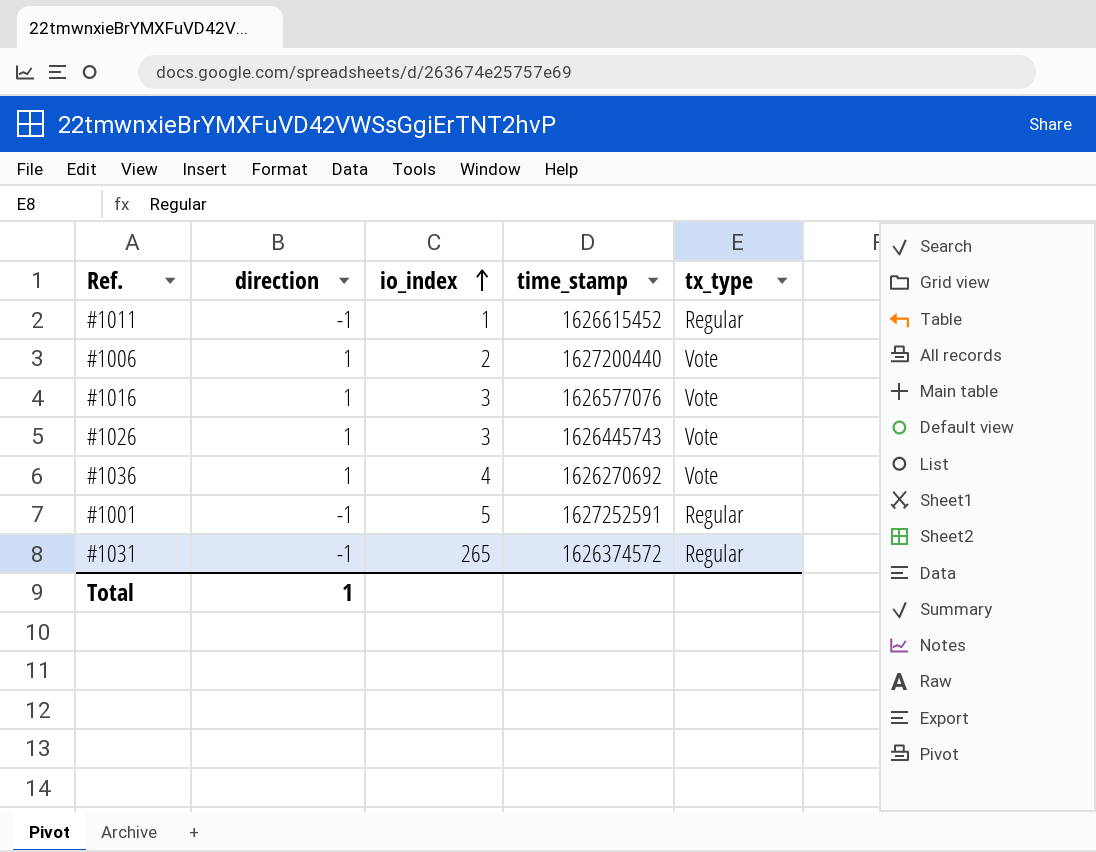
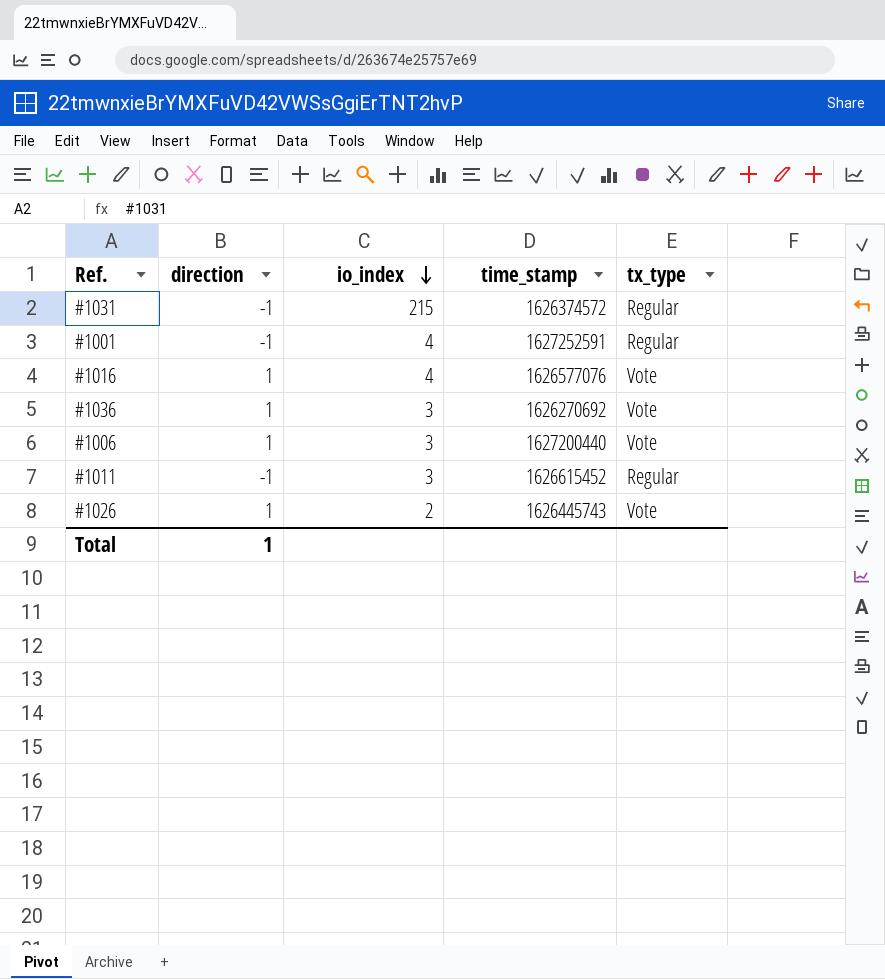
row order: io_index ascending -> io_index descending
#1031 | io_index: 265 -> 215
#1001 | io_index: 5 -> 4
#1016 | io_index: 3 -> 4
#1036 | io_index: 4 -> 3
#1006 | io_index: 2 -> 3
#1011 | io_index: 1 -> 3
#1026 | io_index: 3 -> 2

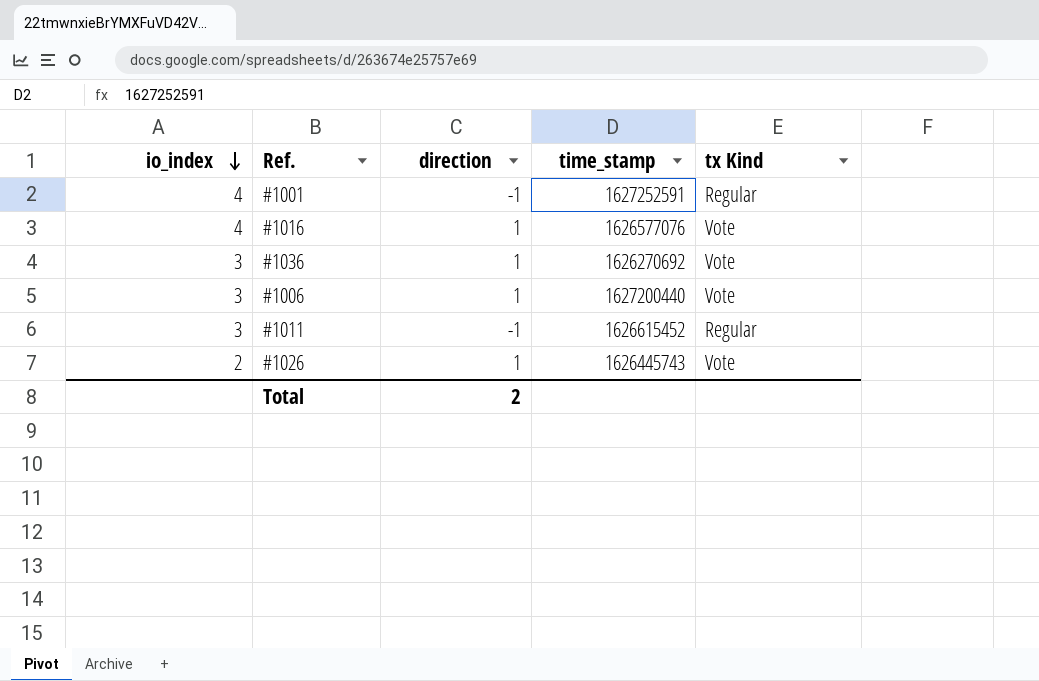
column io_index | position: 3 -> 1
column name: tx_type -> tx Kind
row #1031: -1 | 215 | 1626374572 | Regular -> none
Total | direction: 1 -> 2

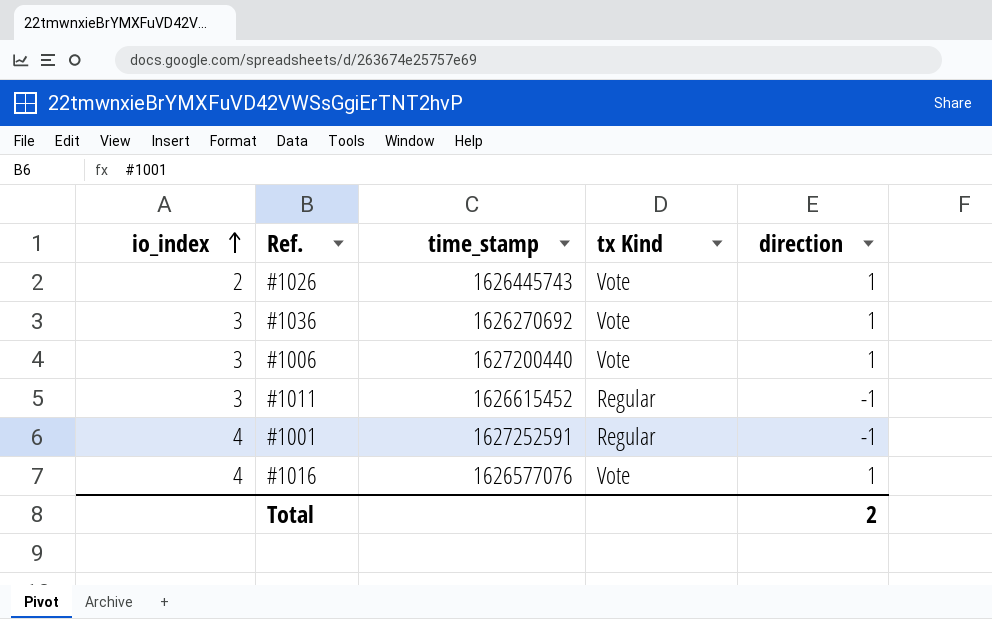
row order: io_index descending -> io_index ascending
column direction | position: 3 -> 5

